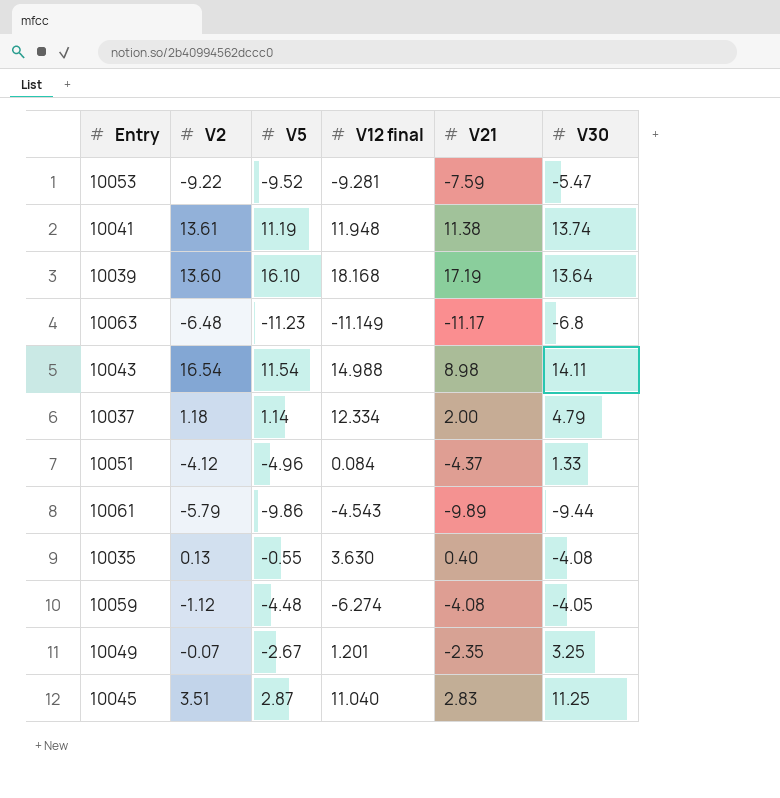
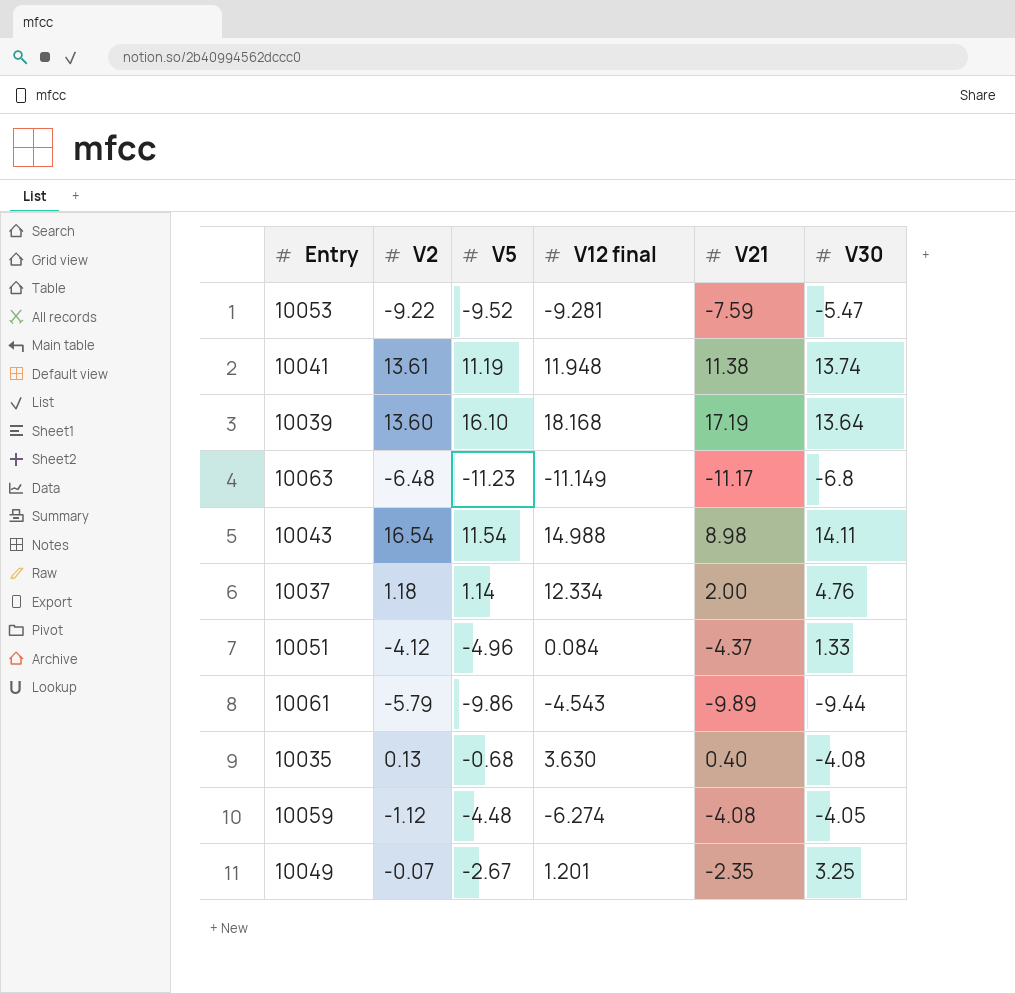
row 10045: 3.51 | 2.87 | 11.040 | 2.83 | 11.25 -> none
10037 | V30: 4.79 -> 4.76
10035 | V5: -0.55 -> -0.68

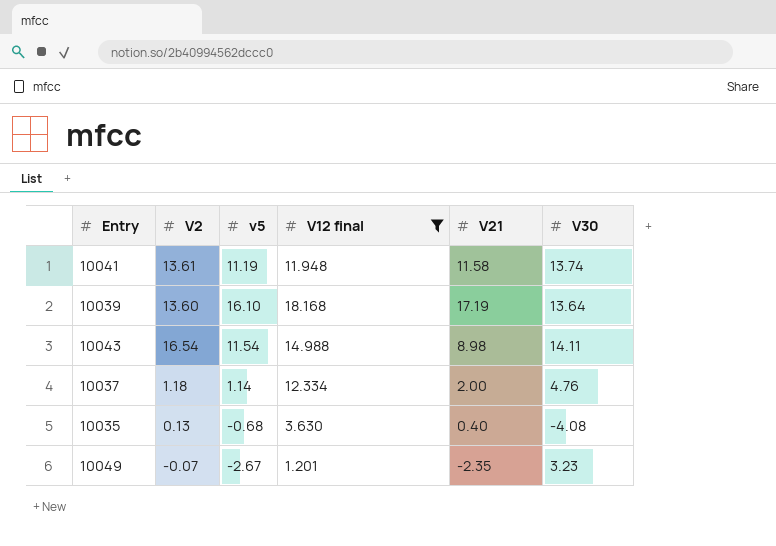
filter: none -> V12 final >= 1.201
column name: V5 -> v5
10041 | V21: 11.38 -> 11.58
10049 | V30: 3.25 -> 3.23

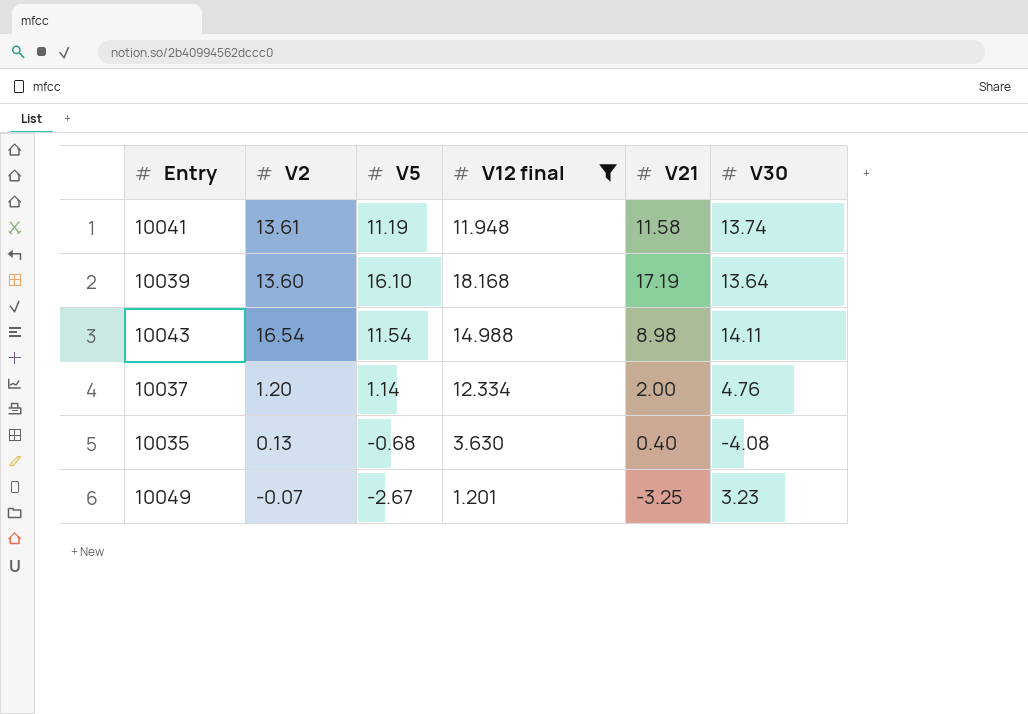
column name: v5 -> V5
10037 | V2: 1.18 -> 1.20
10049 | V21: -2.35 -> -3.25

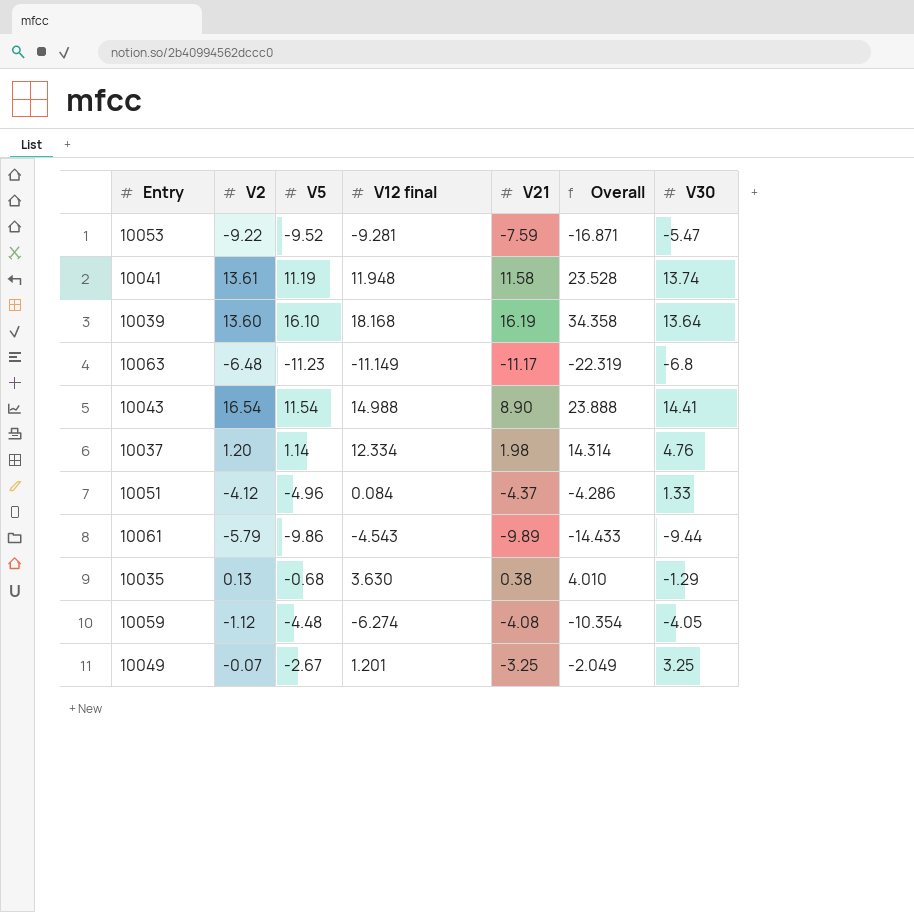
filter: V12 final >= 1.201 -> none
column Overall | formula: none -> [V12 final] + [V21]
10039 | V21: 17.19 -> 16.19
10043 | V21: 8.98 -> 8.90
10043 | V30: 14.11 -> 14.41
10037 | V21: 2.00 -> 1.98
10035 | V21: 0.40 -> 0.38
10035 | V30: -4.08 -> -1.29
10049 | V30: 3.23 -> 3.25

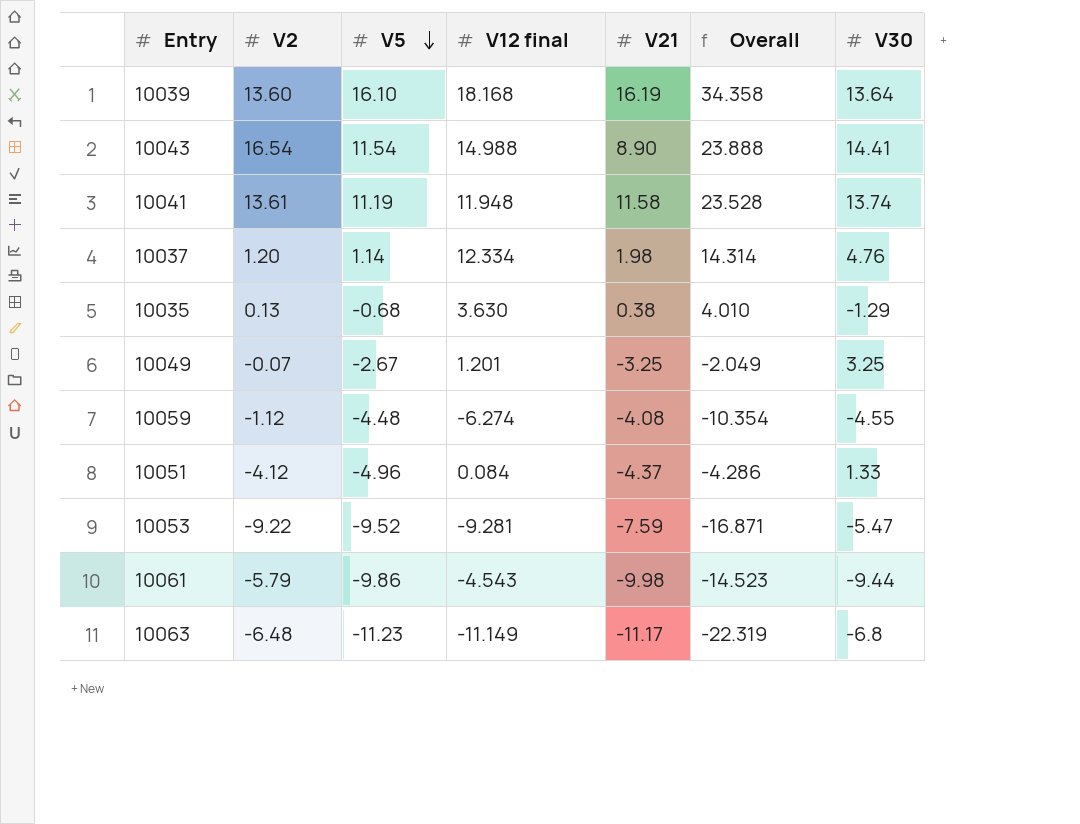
row order: none -> V5 descending
10059 | V30: -4.05 -> -4.55
10061 | V21: -9.89 -> -9.98
10061 | Overall: -14.433 -> -14.523

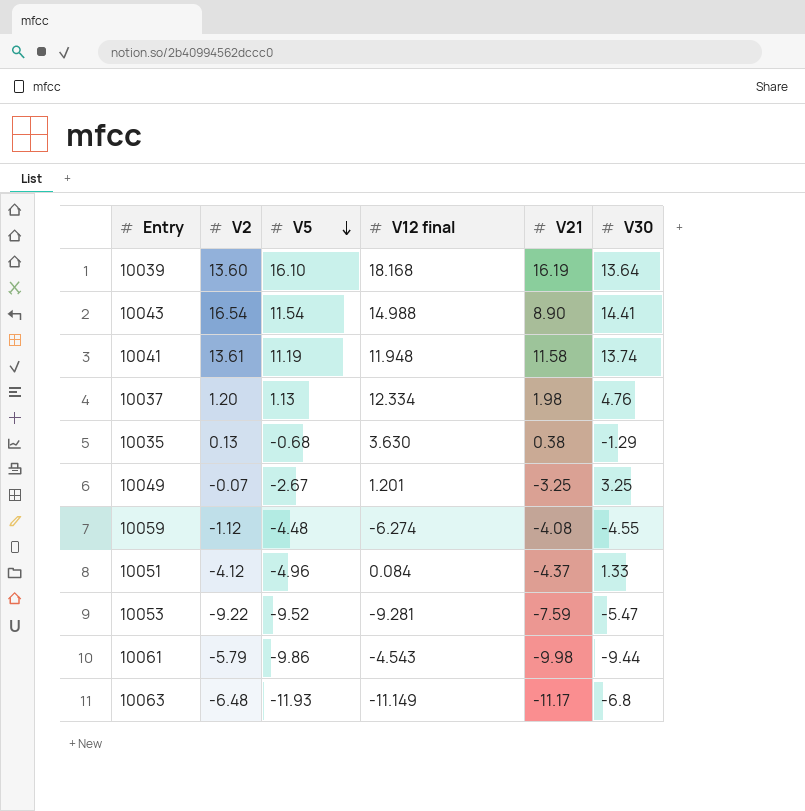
column Overall | formula: [V12 final] + [V21] -> none
10037 | V5: 1.14 -> 1.13
10063 | V5: -11.23 -> -11.93

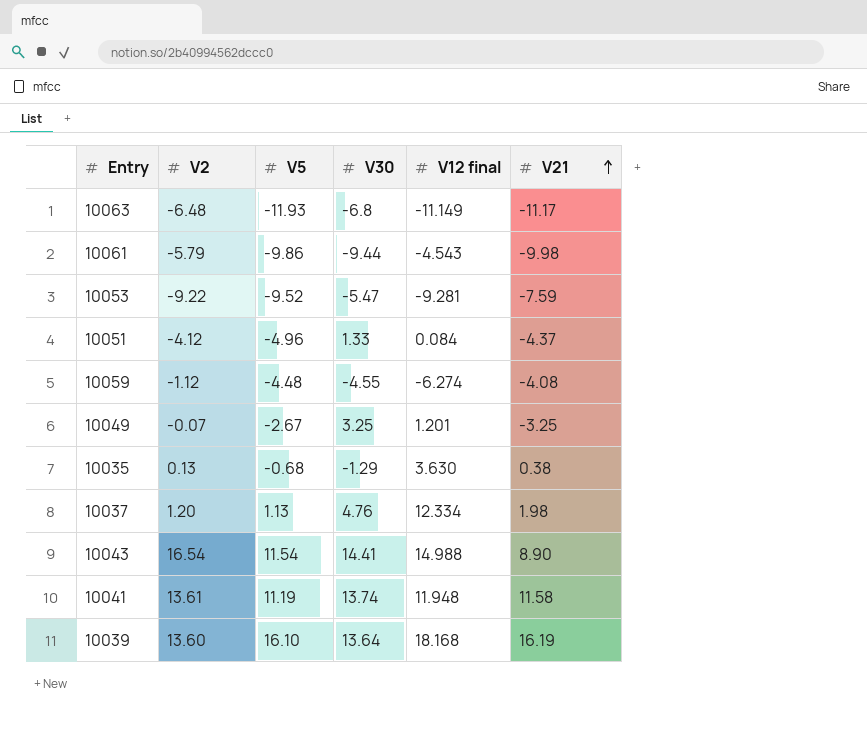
row order: V5 descending -> V21 ascending
column V30 | position: 6 -> 4

